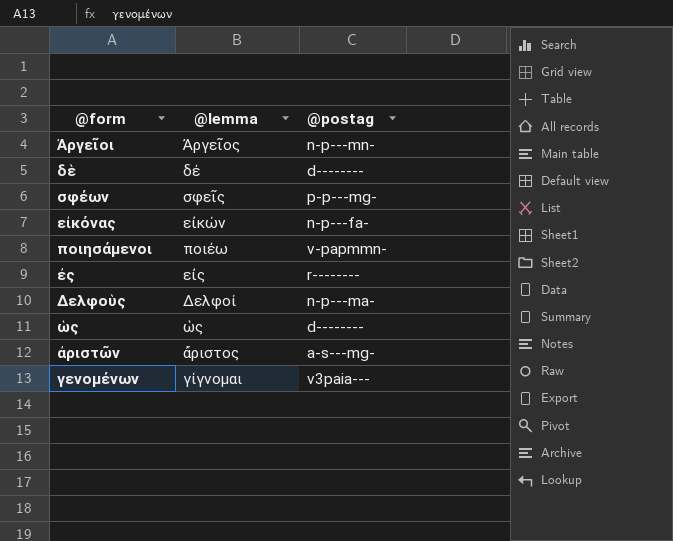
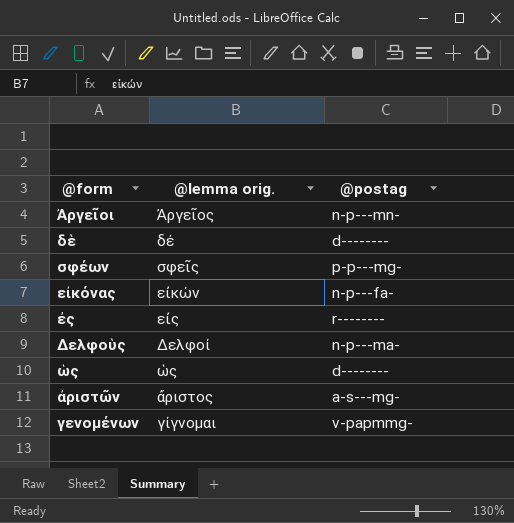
column name: @lemma -> @lemma orig.
row ποιησάμενοι: ποιέω | v-papmmn- -> none
γενομένων | @postag: v3paia--- -> v-papmmg-

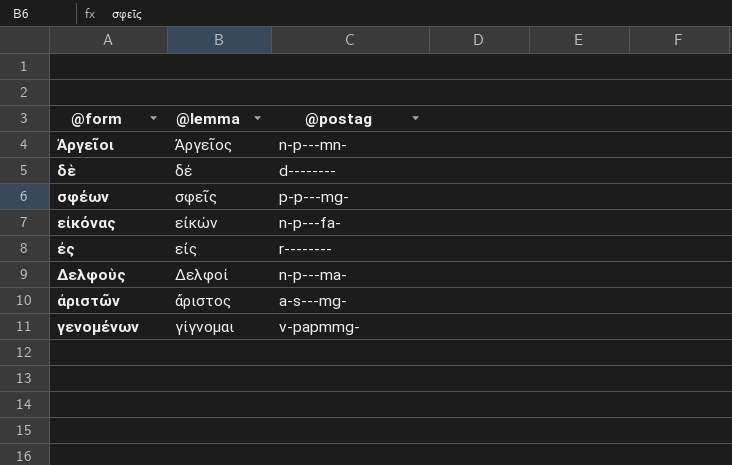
column name: @lemma orig. -> @lemma
row ὡς: ὡς | d-------- -> none

